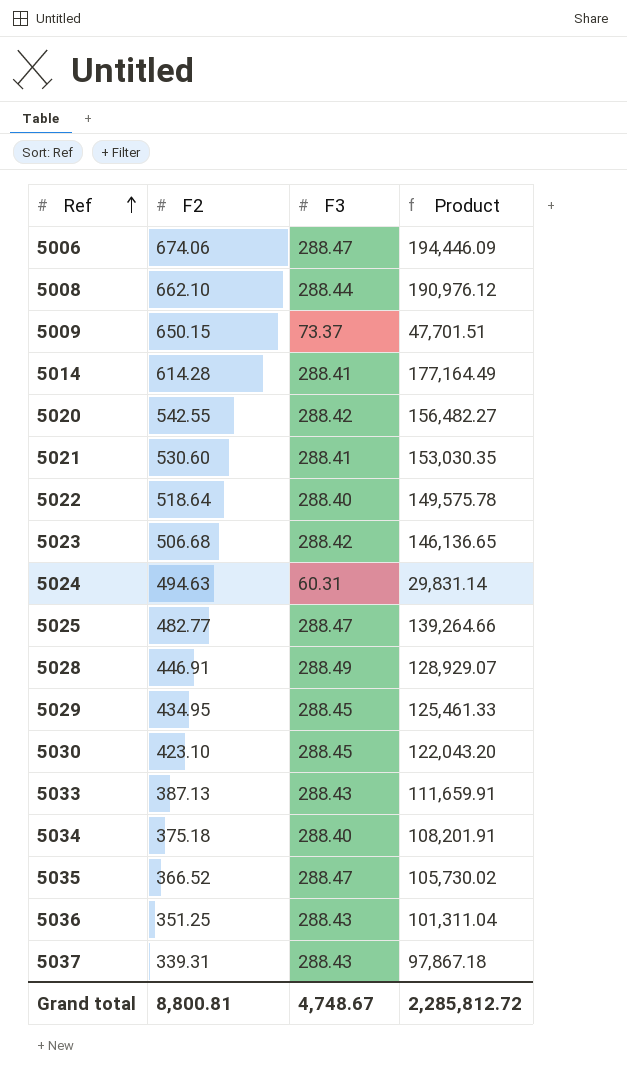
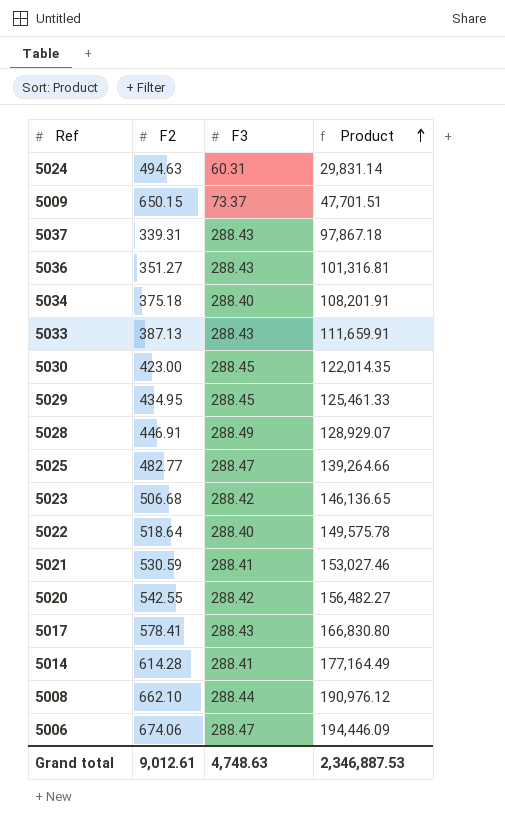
row order: Ref ascending -> Product ascending
row 5035: 366.52 | 288.47 | 105,730.02 -> none
5036 | F2: 351.25 -> 351.27
5036 | Product: 101,311.04 -> 101,316.81
5030 | F2: 423.10 -> 423.00
5030 | Product: 122,043.20 -> 122,014.35
5021 | F2: 530.60 -> 530.59
5021 | Product: 153,030.35 -> 153,027.46
row 5017: none -> 578.41 | 288.43 | 166,830.80
Grand total | F2: 8,800.81 -> 9,012.61
Grand total | F3: 4,748.67 -> 4,748.63
Grand total | Product: 2,285,812.72 -> 2,346,887.53

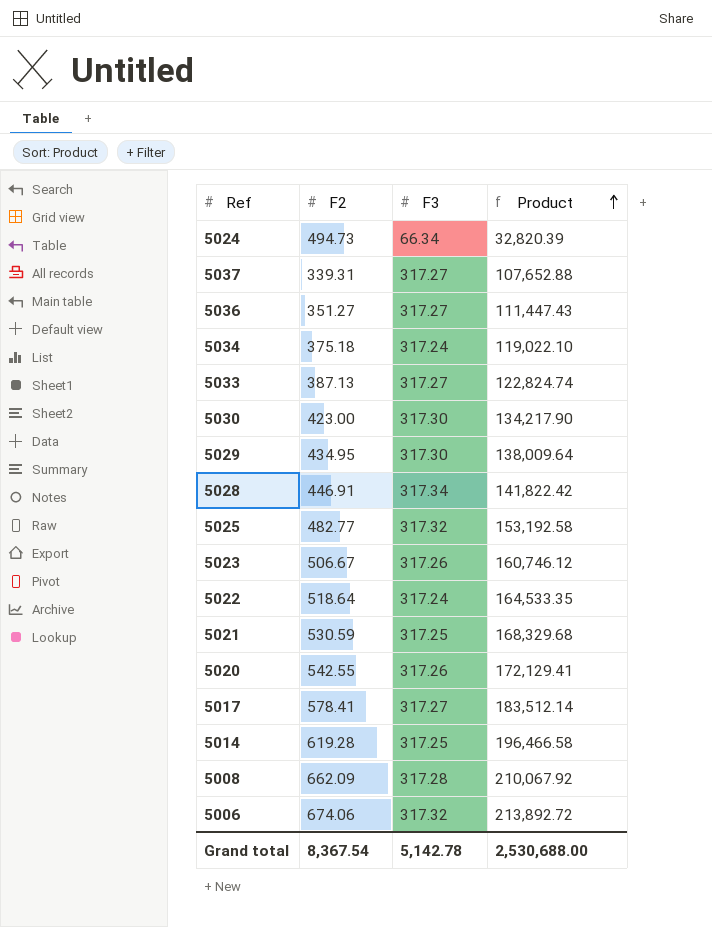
row 5009: 650.15 | 73.37 | 47,701.51 -> none
5024 | F2: 494.63 -> 494.73
5024 | F3: 60.31 -> 66.34
5024 | Product: 29,831.14 -> 32,820.39
5037 | F3: 288.43 -> 317.27
5037 | Product: 97,867.18 -> 107,652.88
5036 | F3: 288.43 -> 317.27
5036 | Product: 101,316.81 -> 111,447.43
5034 | F3: 288.40 -> 317.24
5034 | Product: 108,201.91 -> 119,022.10
5033 | F3: 288.43 -> 317.27
5033 | Product: 111,659.91 -> 122,824.74
5030 | F3: 288.45 -> 317.30
5030 | Product: 122,014.35 -> 134,217.90
5029 | F3: 288.45 -> 317.30
5029 | Product: 125,461.33 -> 138,009.64
5028 | F3: 288.49 -> 317.34
5028 | Product: 128,929.07 -> 141,822.42
5025 | F3: 288.47 -> 317.32
5025 | Product: 139,264.66 -> 153,192.58
5023 | F2: 506.68 -> 506.67
5023 | F3: 288.42 -> 317.26
5023 | Product: 146,136.65 -> 160,746.12
5022 | F3: 288.40 -> 317.24
5022 | Product: 149,575.78 -> 164,533.35
5021 | F3: 288.41 -> 317.25
5021 | Product: 153,027.46 -> 168,329.68
5020 | F3: 288.42 -> 317.26
5020 | Product: 156,482.27 -> 172,129.41
5017 | F3: 288.43 -> 317.27
5017 | Product: 166,830.80 -> 183,512.14
5014 | F2: 614.28 -> 619.28
5014 | F3: 288.41 -> 317.25
5014 | Product: 177,164.49 -> 196,466.58
5008 | F2: 662.10 -> 662.09
5008 | F3: 288.44 -> 317.28
5008 | Product: 190,976.12 -> 210,067.92
5006 | F3: 288.47 -> 317.32
5006 | Product: 194,446.09 -> 213,892.72
Grand total | F2: 9,012.61 -> 8,367.54
Grand total | F3: 4,748.63 -> 5,142.78
Grand total | Product: 2,346,887.53 -> 2,530,688.00

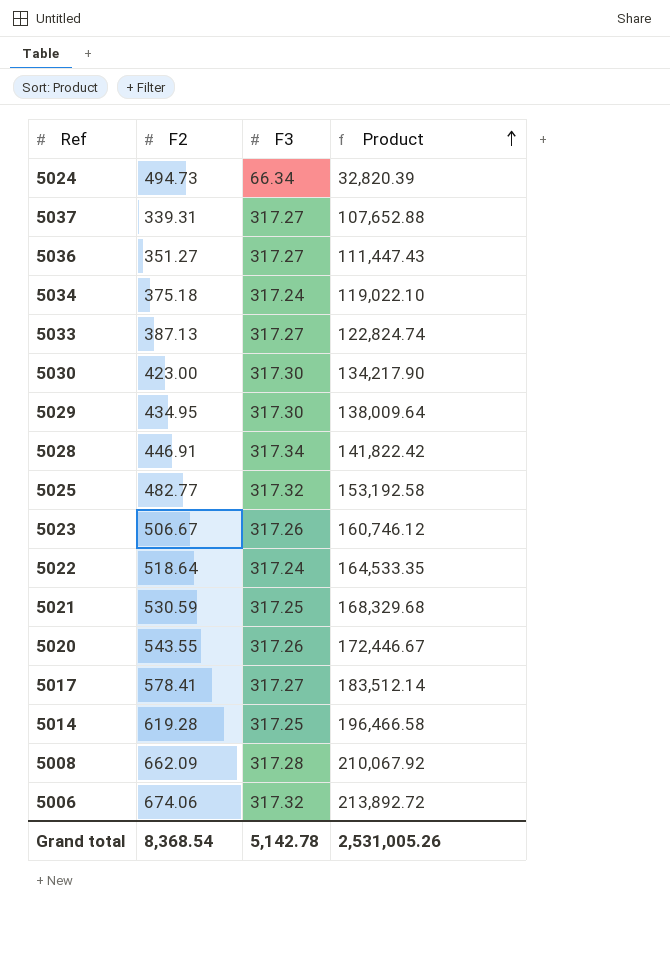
5020 | F2: 542.55 -> 543.55
5020 | Product: 172,129.41 -> 172,446.67
Grand total | F2: 8,367.54 -> 8,368.54
Grand total | Product: 2,530,688.00 -> 2,531,005.26

